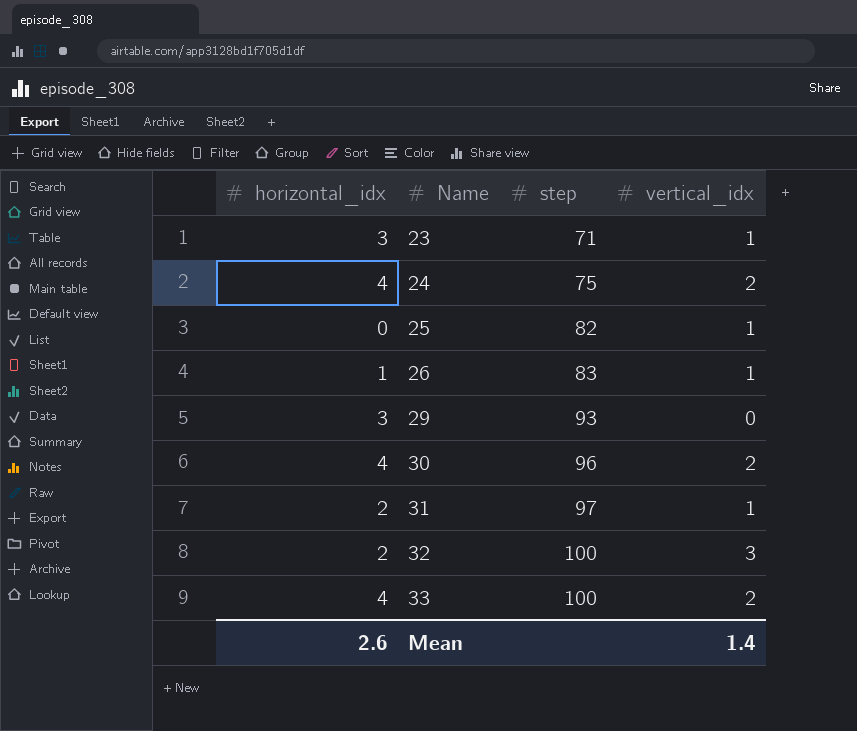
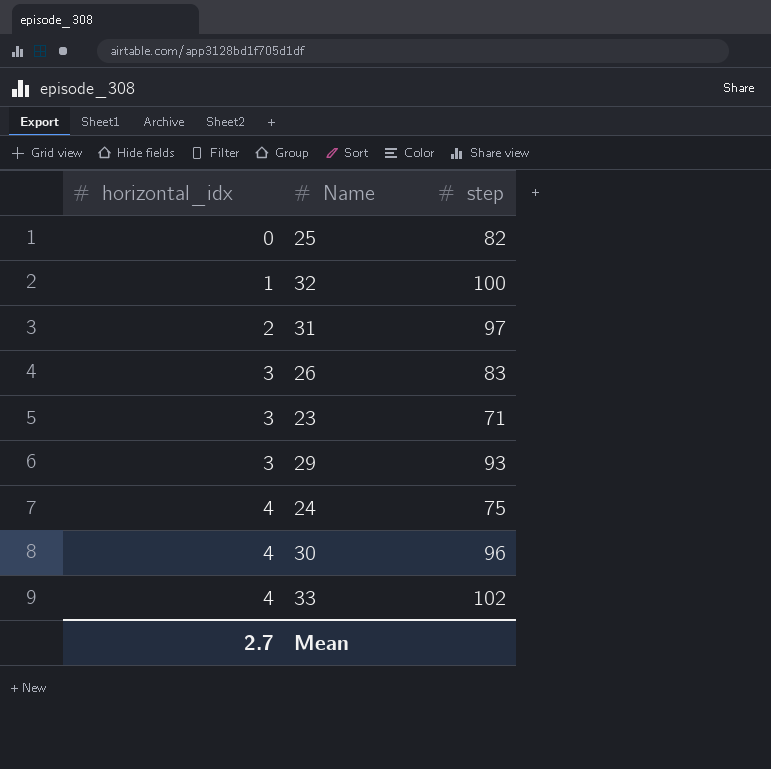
row order: Name ascending -> horizontal_idx ascending
column vertical_idx | position: 4 -> none
32 | horizontal_idx: 2 -> 1
26 | horizontal_idx: 1 -> 3
33 | step: 100 -> 102
Mean | horizontal_idx: 2.6 -> 2.7

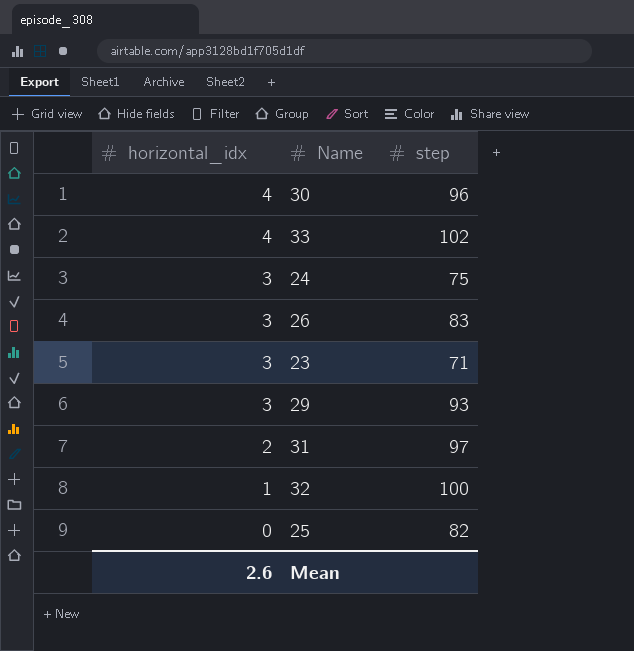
row order: horizontal_idx ascending -> horizontal_idx descending
24 | horizontal_idx: 4 -> 3
Mean | horizontal_idx: 2.7 -> 2.6

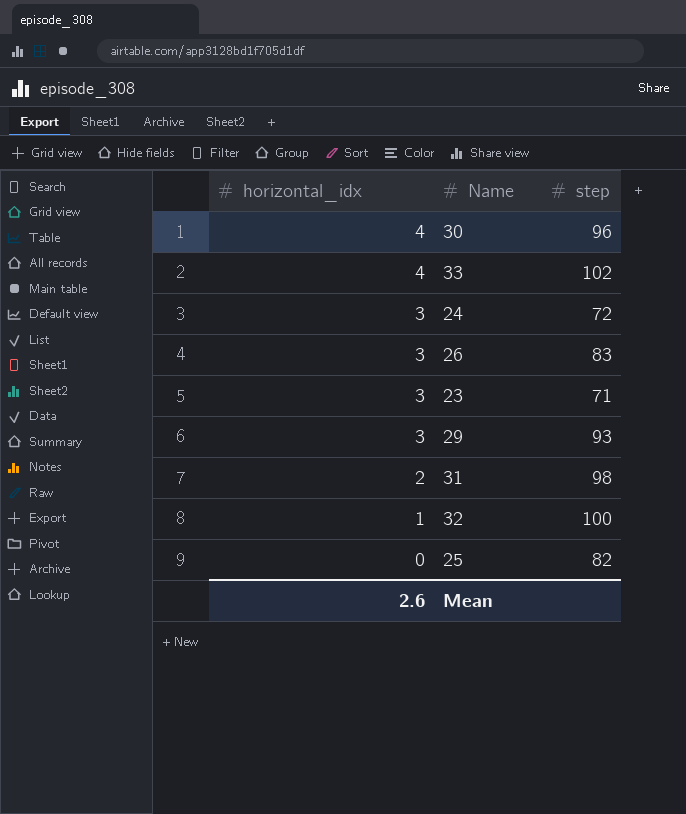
24 | step: 75 -> 72
31 | step: 97 -> 98

